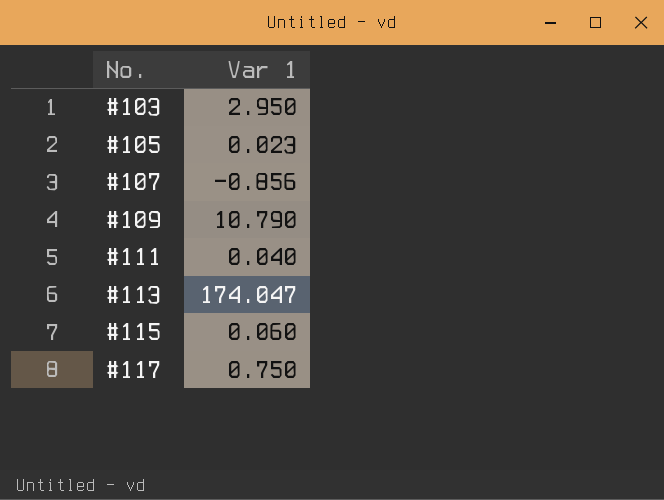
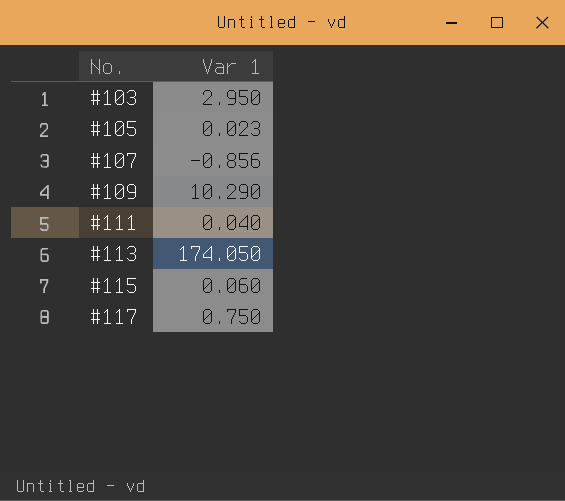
#109 | Var 1: 10.790 -> 10.290
#113 | Var 1: 174.047 -> 174.050

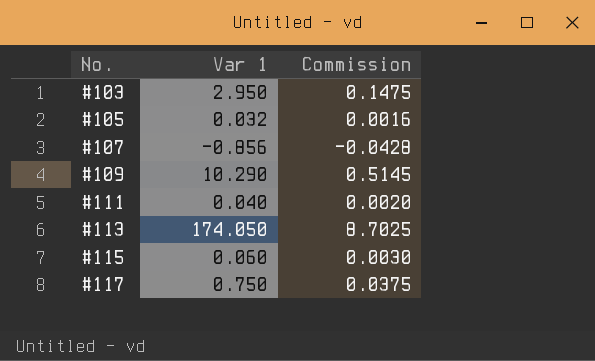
column Commission | formula: none -> [Var 1] * 0.05
#105 | Var 1: 0.023 -> 0.032

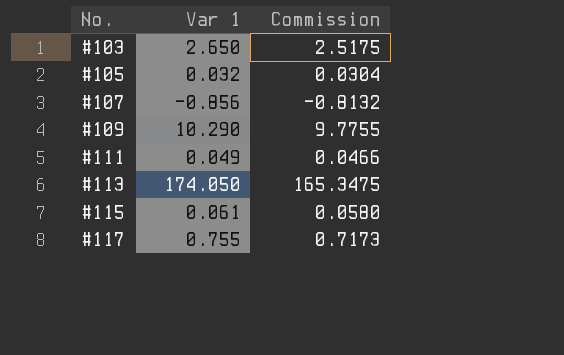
column Commission | formula: [Var 1] * 0.05 -> [Var 1] * 0.95
#103 | Var 1: 2.950 -> 2.650
#111 | Var 1: 0.040 -> 0.049
#115 | Var 1: 0.060 -> 0.061
#117 | Var 1: 0.750 -> 0.755

